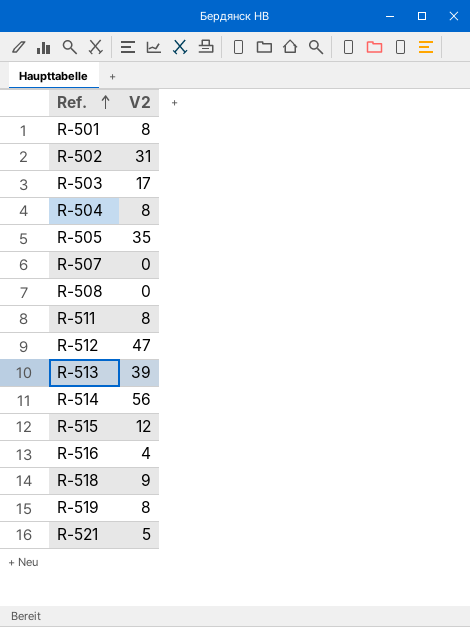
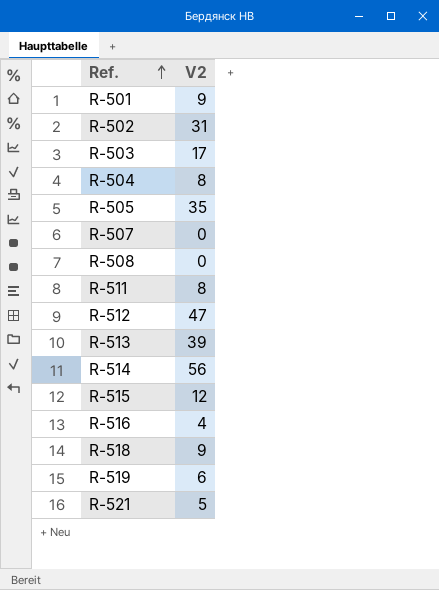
R-501 | V2: 8 -> 9
R-519 | V2: 8 -> 6

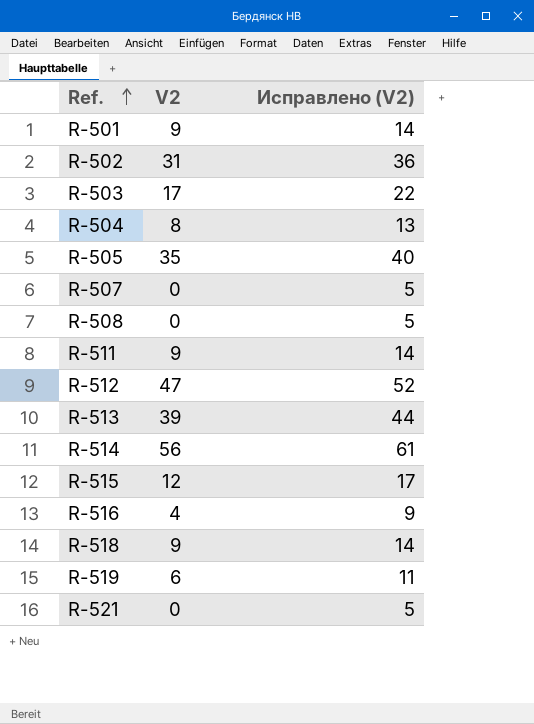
column Исправлено (V2) | formula: none -> [V2] + 5
R-511 | V2: 8 -> 9
R-521 | V2: 5 -> 0

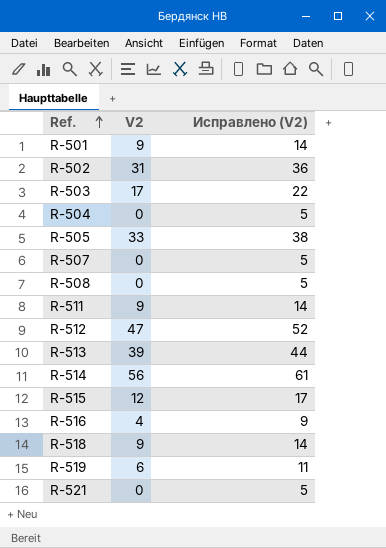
R-504 | V2: 8 -> 0
R-504 | Исправлено (V2): 13 -> 5
R-505 | V2: 35 -> 33
R-505 | Исправлено (V2): 40 -> 38

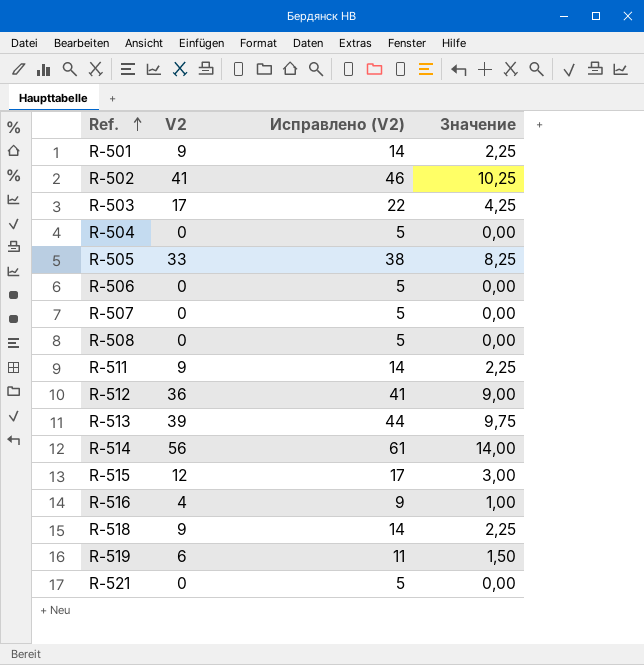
column Значение | formula: none -> [V2] * 0,25
R-502 | V2: 31 -> 41
R-502 | Исправлено (V2): 36 -> 46
row R-506: none -> 0 | 5 | 0,00
R-512 | V2: 47 -> 36
R-512 | Исправлено (V2): 52 -> 41

